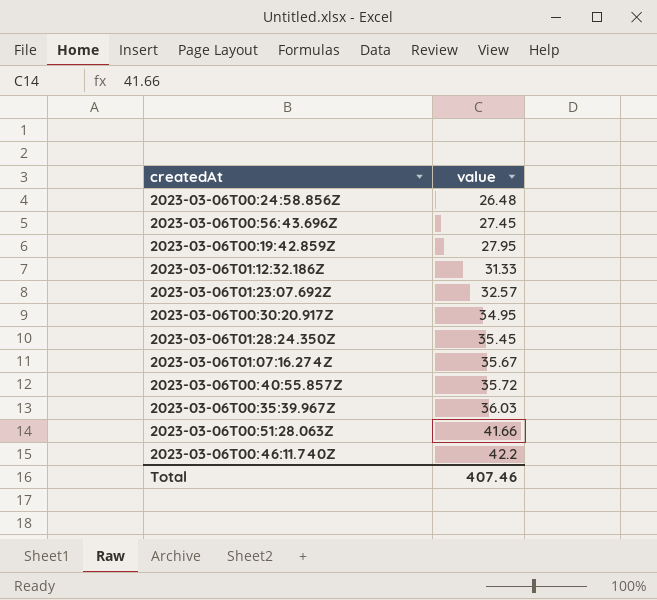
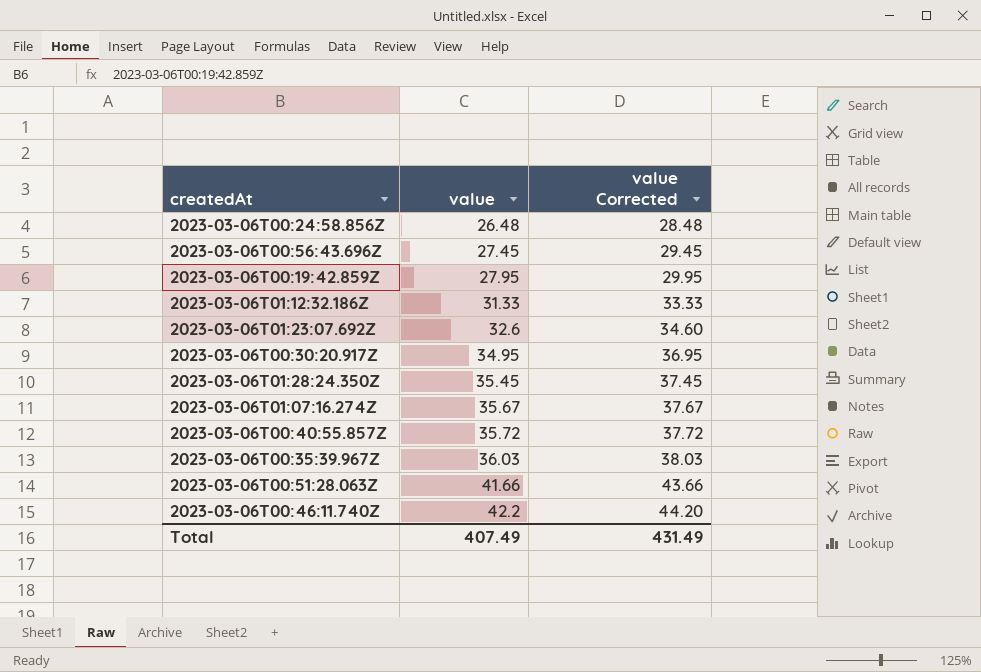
column value Corrected | formula: none -> [value] + 2
2023-03-06T01:23:07.692Z | value: 32.57 -> 32.6
Total | value: 407.46 -> 407.49

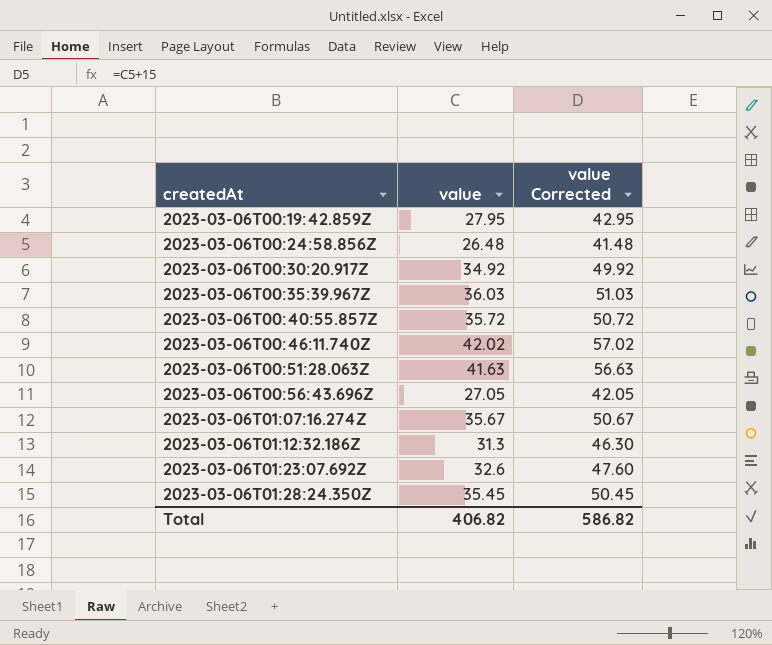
row order: value ascending -> createdAt ascending
column value Corrected | formula: [value] + 2 -> [value] + 15
2023-03-06T00:30:20.917Z | value: 34.95 -> 34.92
2023-03-06T00:46:11.740Z | value: 42.2 -> 42.02
2023-03-06T00:51:28.063Z | value: 41.66 -> 41.63
2023-03-06T00:56:43.696Z | value: 27.45 -> 27.05
2023-03-06T01:12:32.186Z | value: 31.33 -> 31.3
Total | value: 407.49 -> 406.82
Total | value Corrected: 431.49 -> 586.82

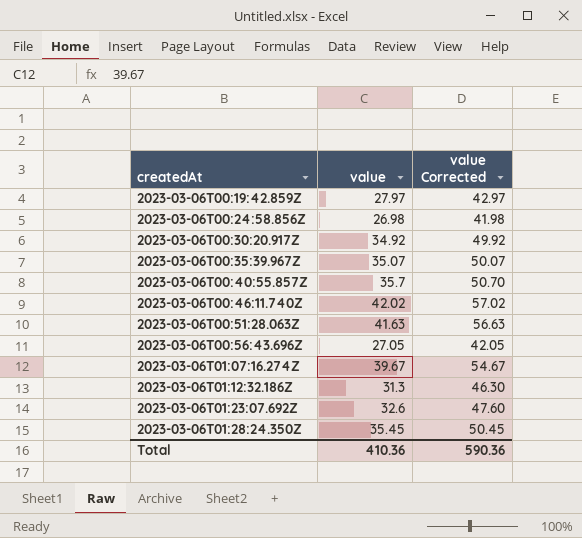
2023-03-06T00:19:42.859Z | value: 27.95 -> 27.97
2023-03-06T00:19:42.859Z | value Corrected: 42.95 -> 42.97
2023-03-06T00:24:58.856Z | value: 26.48 -> 26.98
2023-03-06T00:24:58.856Z | value Corrected: 41.48 -> 41.98
2023-03-06T00:35:39.967Z | value: 36.03 -> 35.07
2023-03-06T00:35:39.967Z | value Corrected: 51.03 -> 50.07
2023-03-06T00:40:55.857Z | value: 35.72 -> 35.7
2023-03-06T00:40:55.857Z | value Corrected: 50.72 -> 50.70
2023-03-06T01:07:16.274Z | value: 35.67 -> 39.67
2023-03-06T01:07:16.274Z | value Corrected: 50.67 -> 54.67
Total | value: 406.82 -> 410.36
Total | value Corrected: 586.82 -> 590.36

